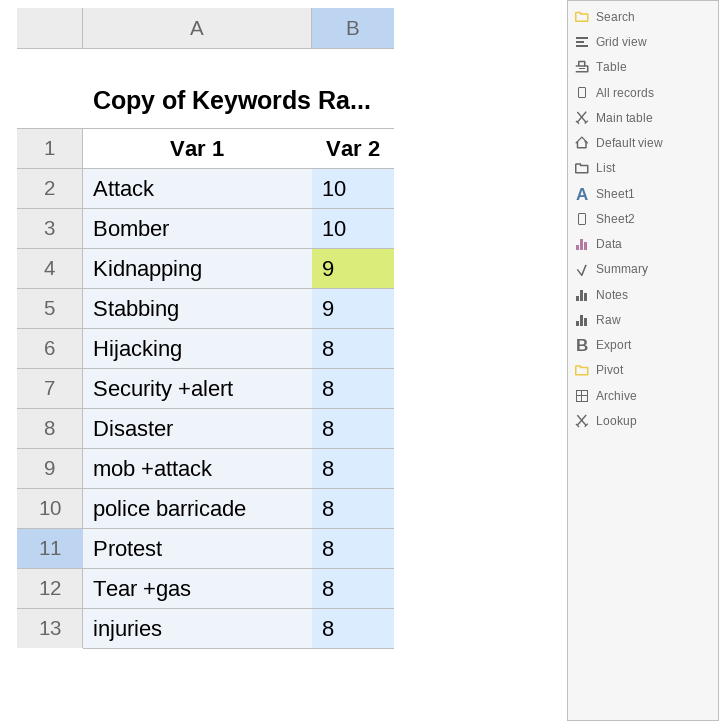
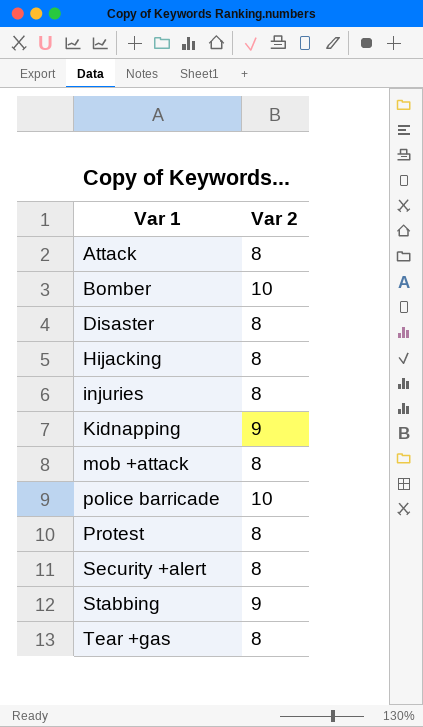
row order: Var 2 descending -> Var 1 ascending
Attack | Var 2: 10 -> 8
police barricade | Var 2: 8 -> 10

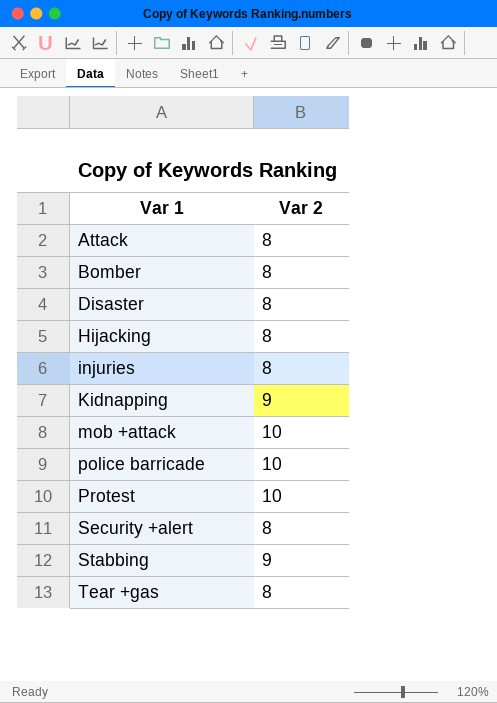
Bomber | Var 2: 10 -> 8
mob +attack | Var 2: 8 -> 10
Protest | Var 2: 8 -> 10

